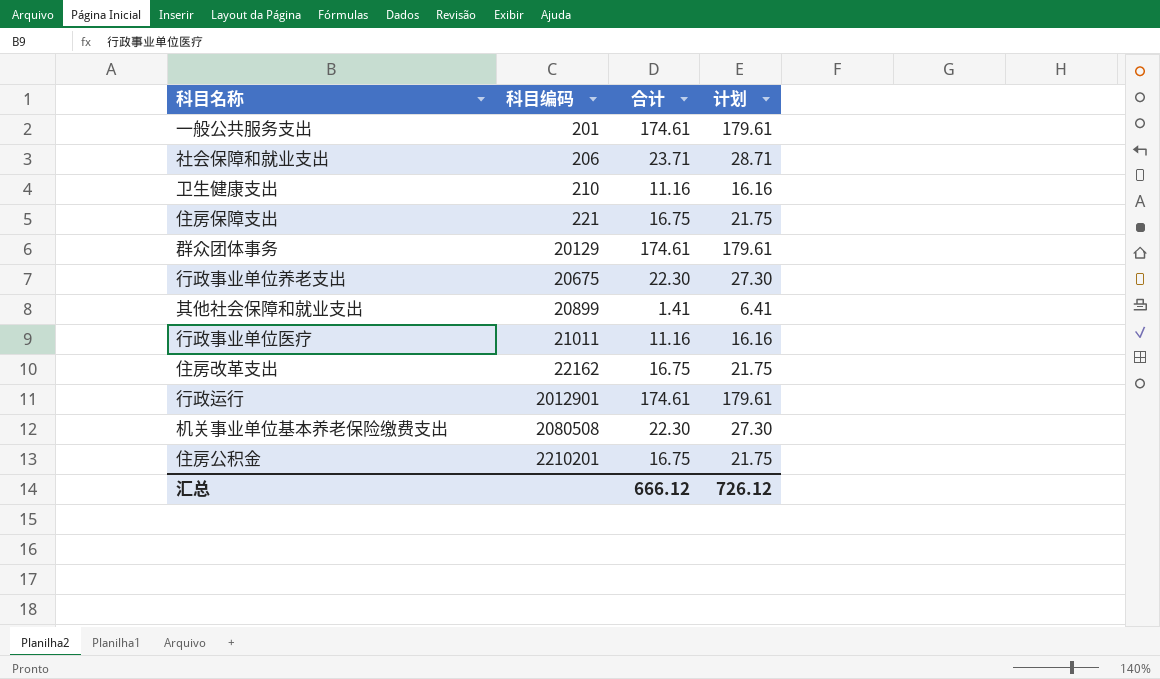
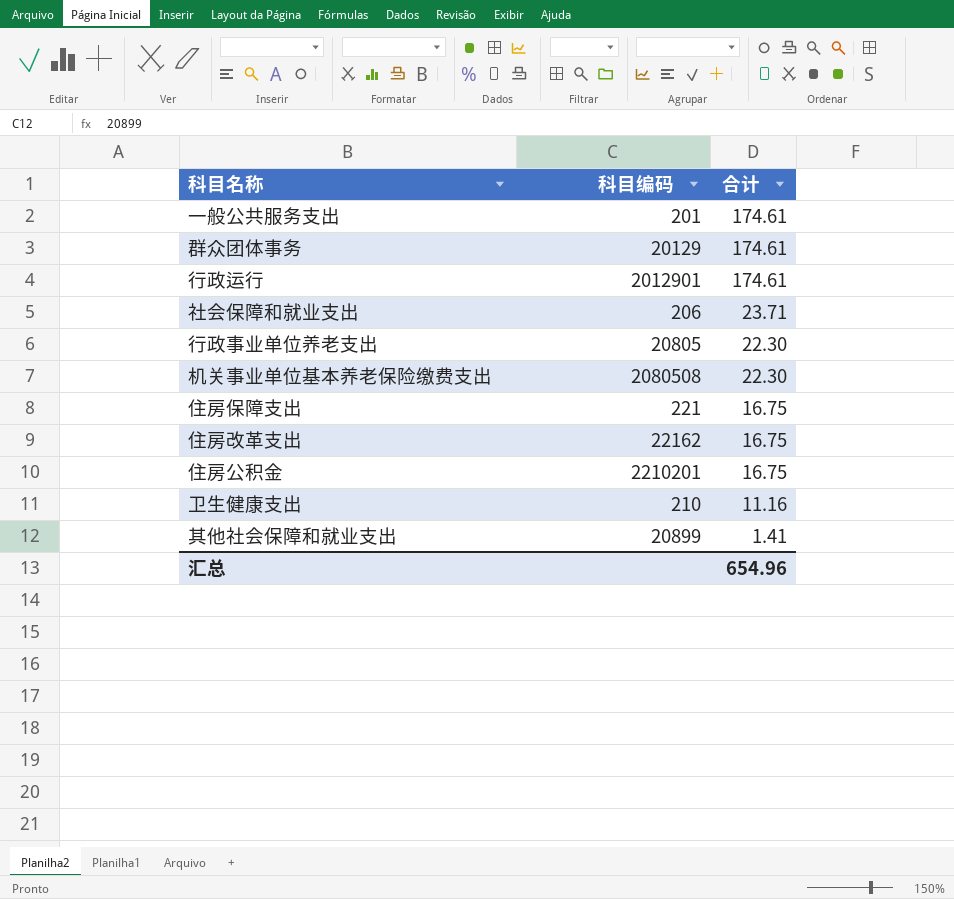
row order: 科目编码 ascending -> 合计 descending
column 计划 | formula: [合计] + 5 -> none
row 行政事业单位医疗: 21011 | 11.16 | 16.16 -> none
行政事业单位养老支出 | 科目编码: 20675 -> 20805
汇总 | 合计: 666.12 -> 654.96

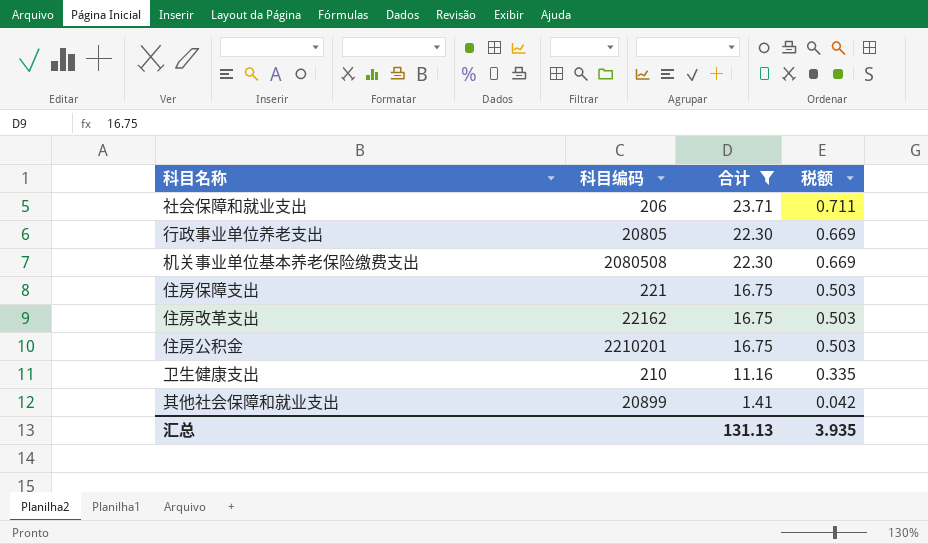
filter: none -> 合计 != 174.61
column 税额 | formula: none -> [合计] * 0.03
汇总 | 合计: 654.96 -> 131.13

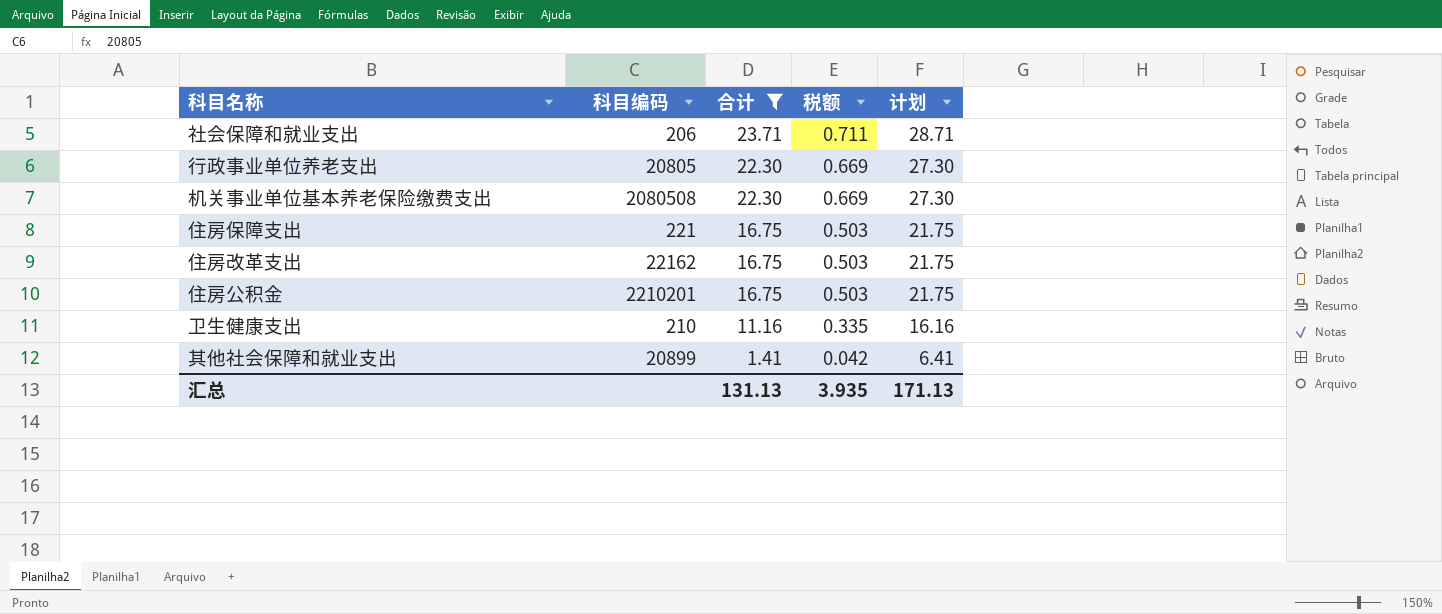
column 计划 | formula: none -> [合计] + 5

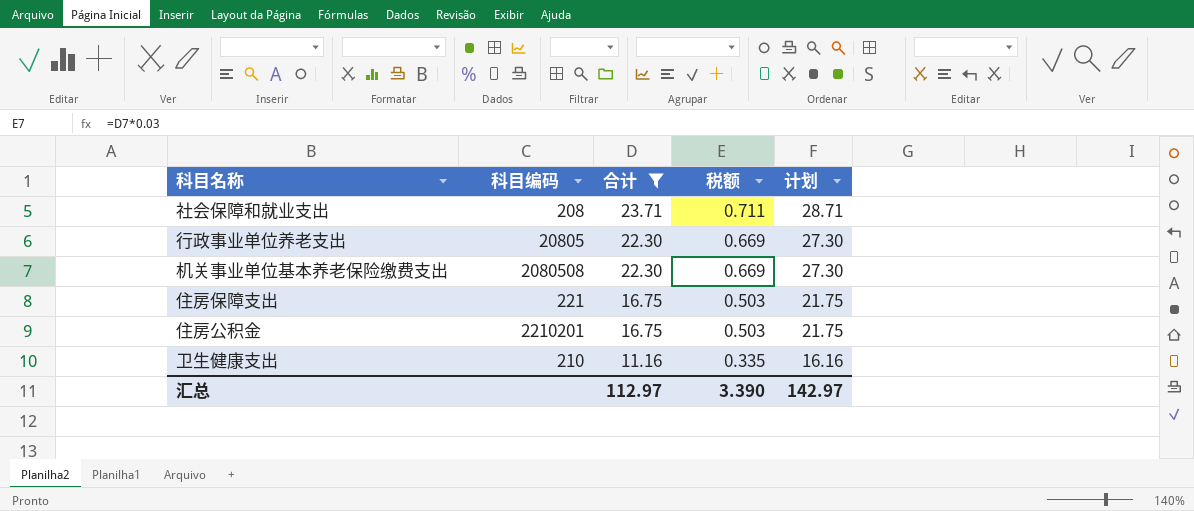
row 住房改革支出: 22162 | 16.75 | 0.503 | 21.75 -> none
row 其他社会保障和就业支出: 20899 | 1.41 | 0.042 | 6.41 -> none
社会保障和就业支出 | 科目编码: 206 -> 208
汇总 | 合计: 131.13 -> 112.97
汇总 | 税额: 3.935 -> 3.390
汇总 | 计划: 171.13 -> 142.97

